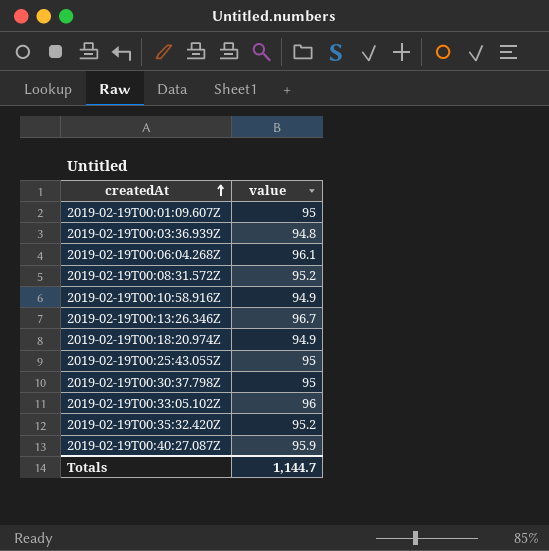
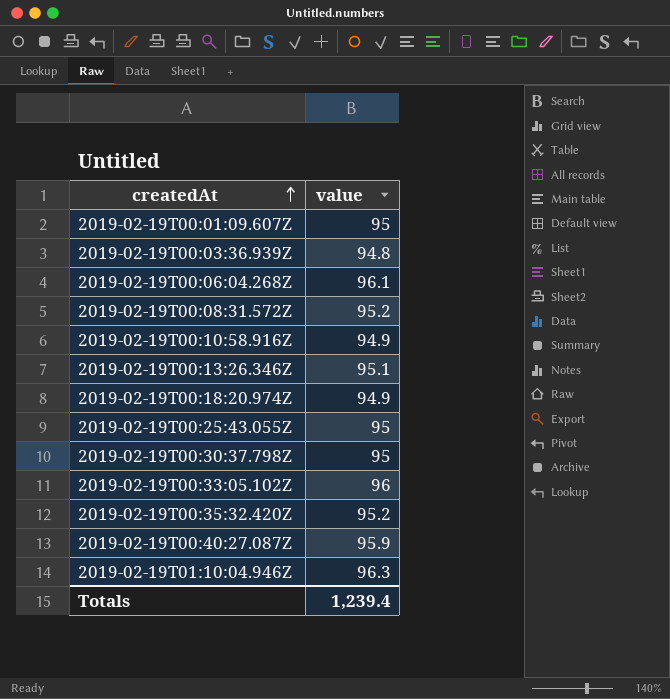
2019-02-19T00:13:26.346Z | value: 96.7 -> 95.1
row 2019-02-19T01:10:04.946Z: none -> 96.3
Totals | value: 1,144.7 -> 1,239.4

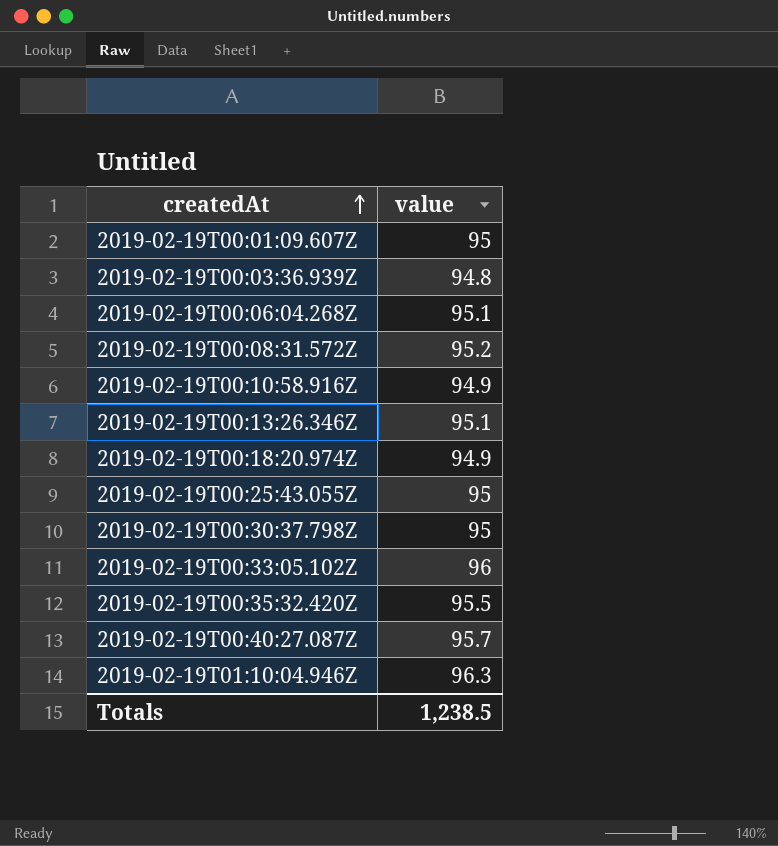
2019-02-19T00:06:04.268Z | value: 96.1 -> 95.1
2019-02-19T00:35:32.420Z | value: 95.2 -> 95.5
2019-02-19T00:40:27.087Z | value: 95.9 -> 95.7
Totals | value: 1,239.4 -> 1,238.5

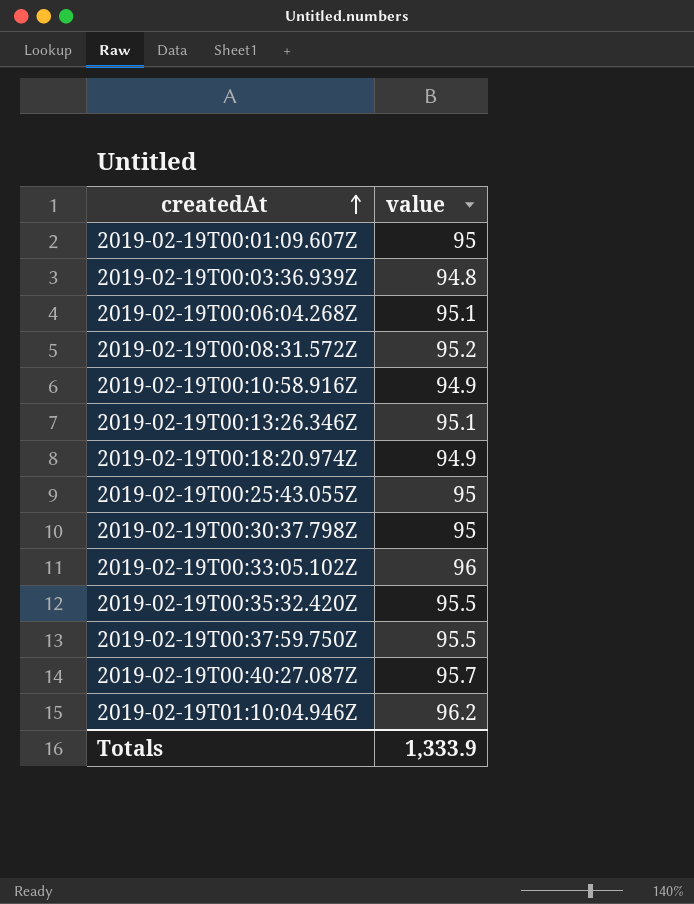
row 2019-02-19T00:37:59.750Z: none -> 95.5
2019-02-19T01:10:04.946Z | value: 96.3 -> 96.2
Totals | value: 1,238.5 -> 1,333.9

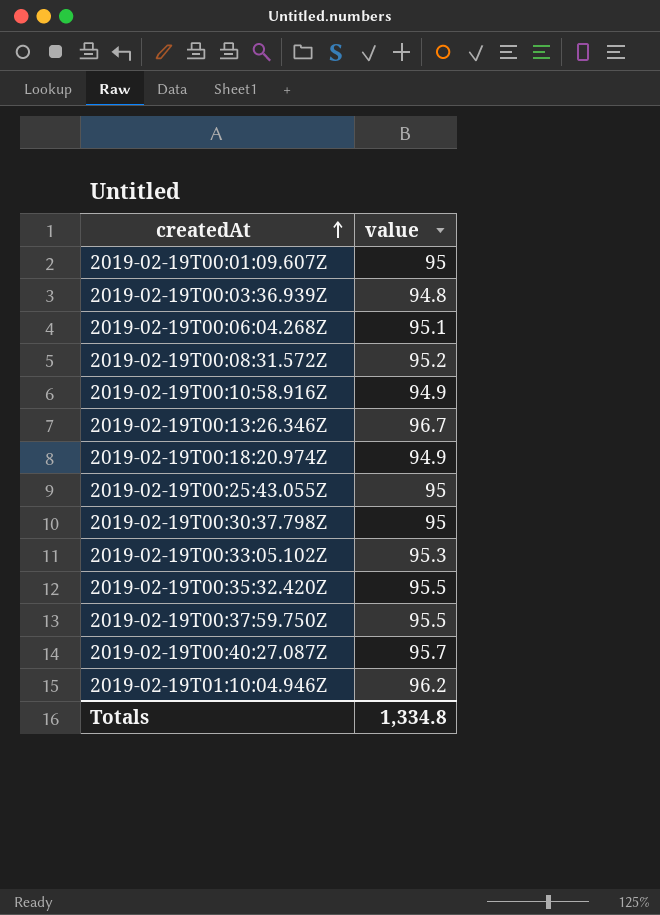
2019-02-19T00:13:26.346Z | value: 95.1 -> 96.7
2019-02-19T00:33:05.102Z | value: 96 -> 95.3
Totals | value: 1,333.9 -> 1,334.8

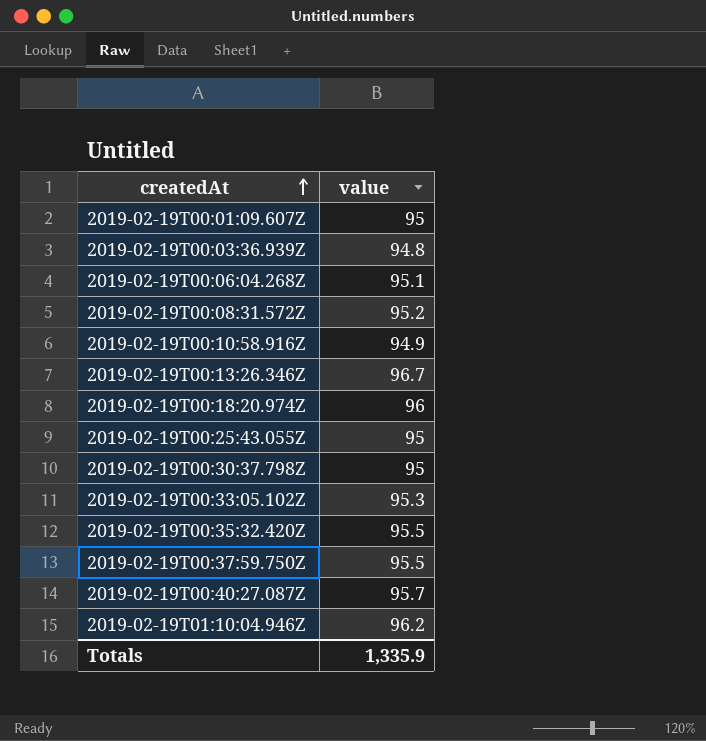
2019-02-19T00:18:20.974Z | value: 94.9 -> 96
Totals | value: 1,334.8 -> 1,335.9

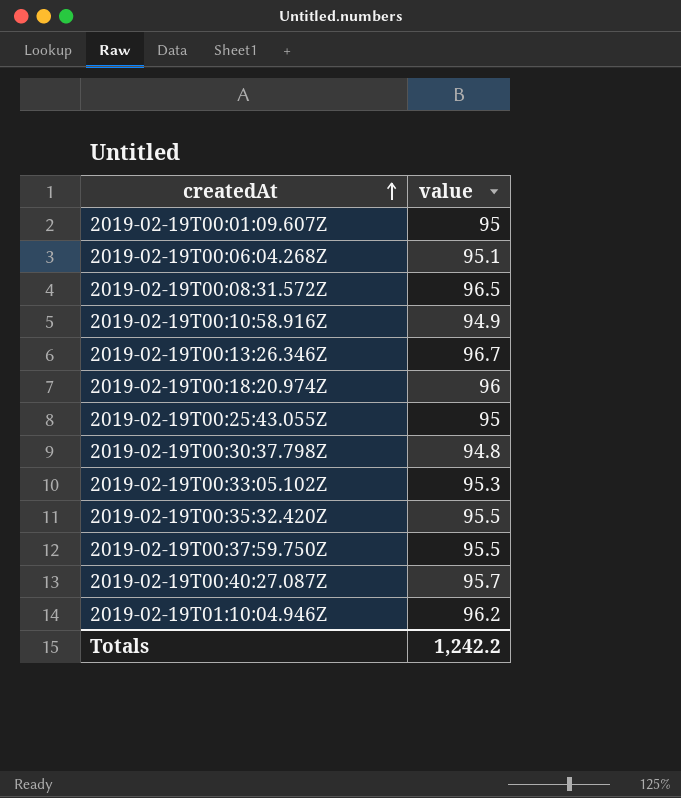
row 2019-02-19T00:03:36.939Z: 94.8 -> none
2019-02-19T00:08:31.572Z | value: 95.2 -> 96.5
2019-02-19T00:30:37.798Z | value: 95 -> 94.8
Totals | value: 1,335.9 -> 1,242.2

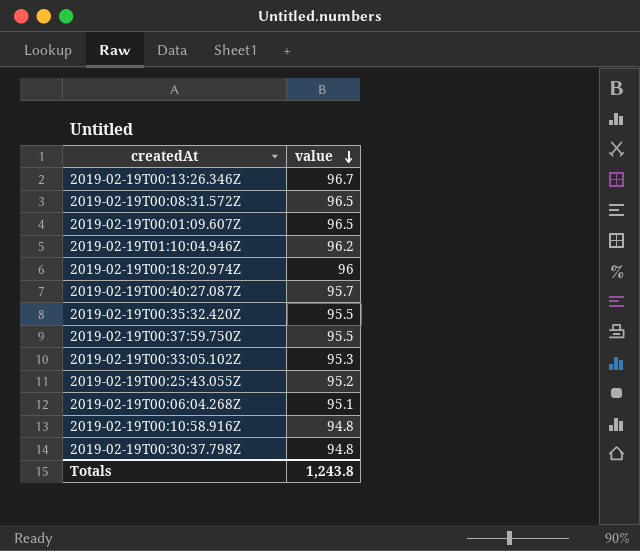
row order: createdAt ascending -> value descending
2019-02-19T00:01:09.607Z | value: 95 -> 96.5
2019-02-19T00:25:43.055Z | value: 95 -> 95.2
2019-02-19T00:10:58.916Z | value: 94.9 -> 94.8
Totals | value: 1,242.2 -> 1,243.8

